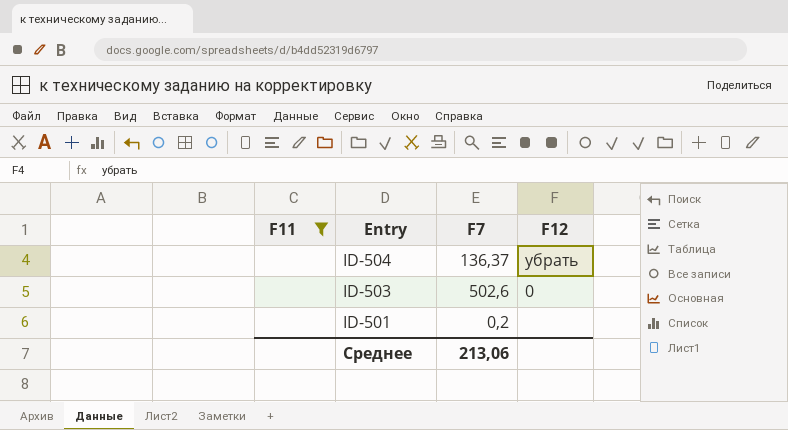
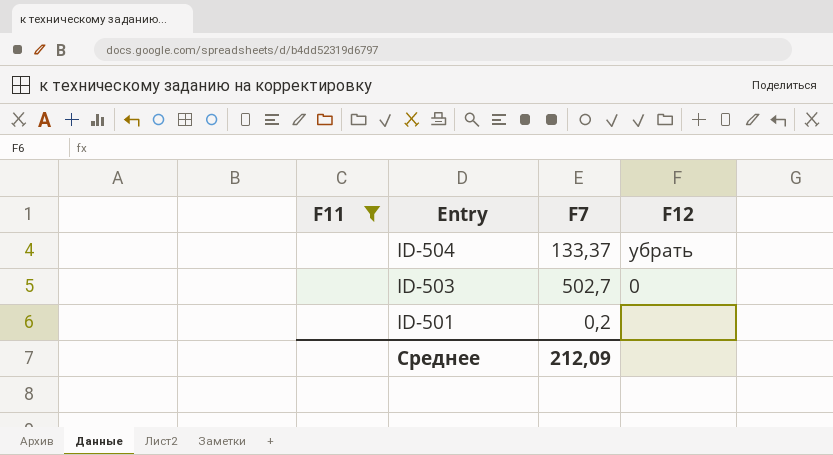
ID-504 | F7: 136,37 -> 133,37
ID-503 | F7: 502,6 -> 502,7
Среднее | F7: 213,06 -> 212,09

